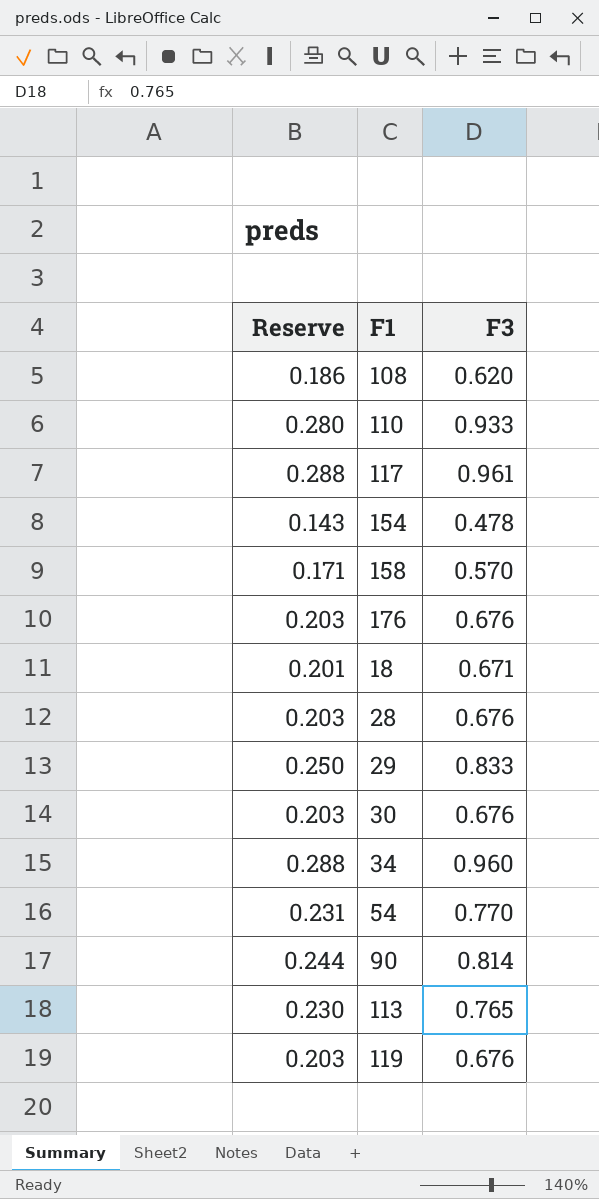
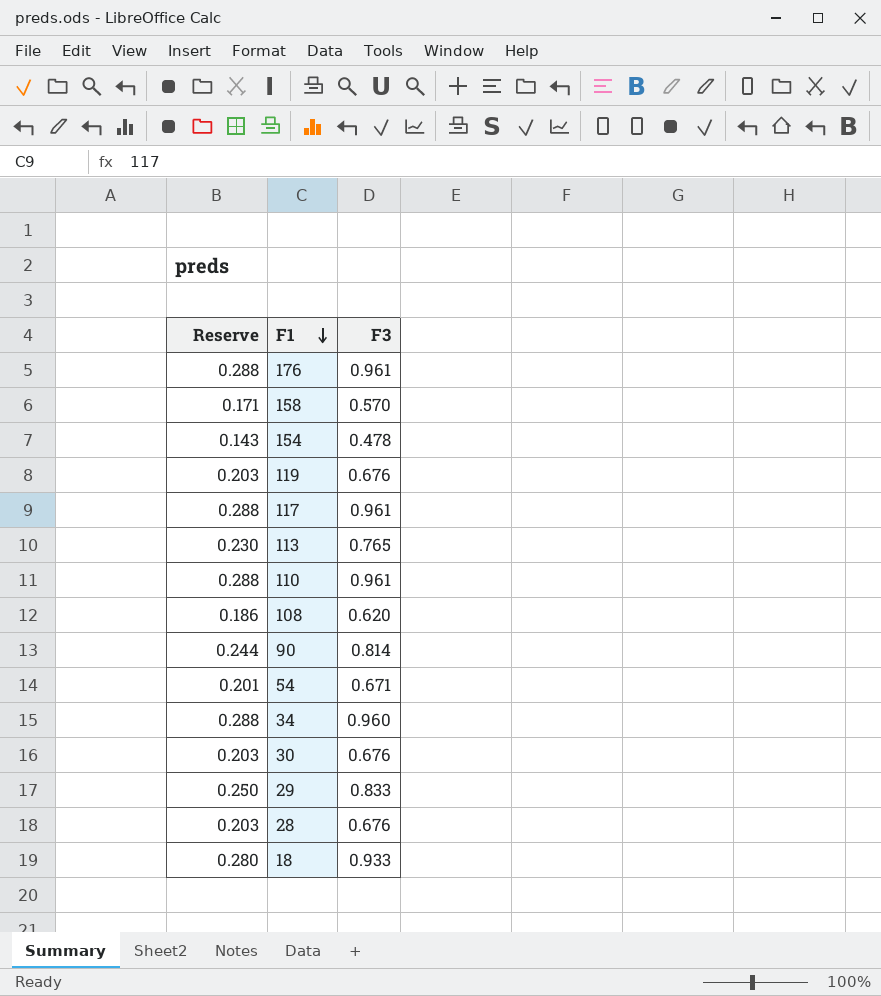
row order: none -> F1 descending
176 | Reserve: 0.203 -> 0.288
176 | F3: 0.676 -> 0.961
110 | Reserve: 0.280 -> 0.288
110 | F3: 0.933 -> 0.961
54 | Reserve: 0.231 -> 0.201
54 | F3: 0.770 -> 0.671
18 | Reserve: 0.201 -> 0.280
18 | F3: 0.671 -> 0.933

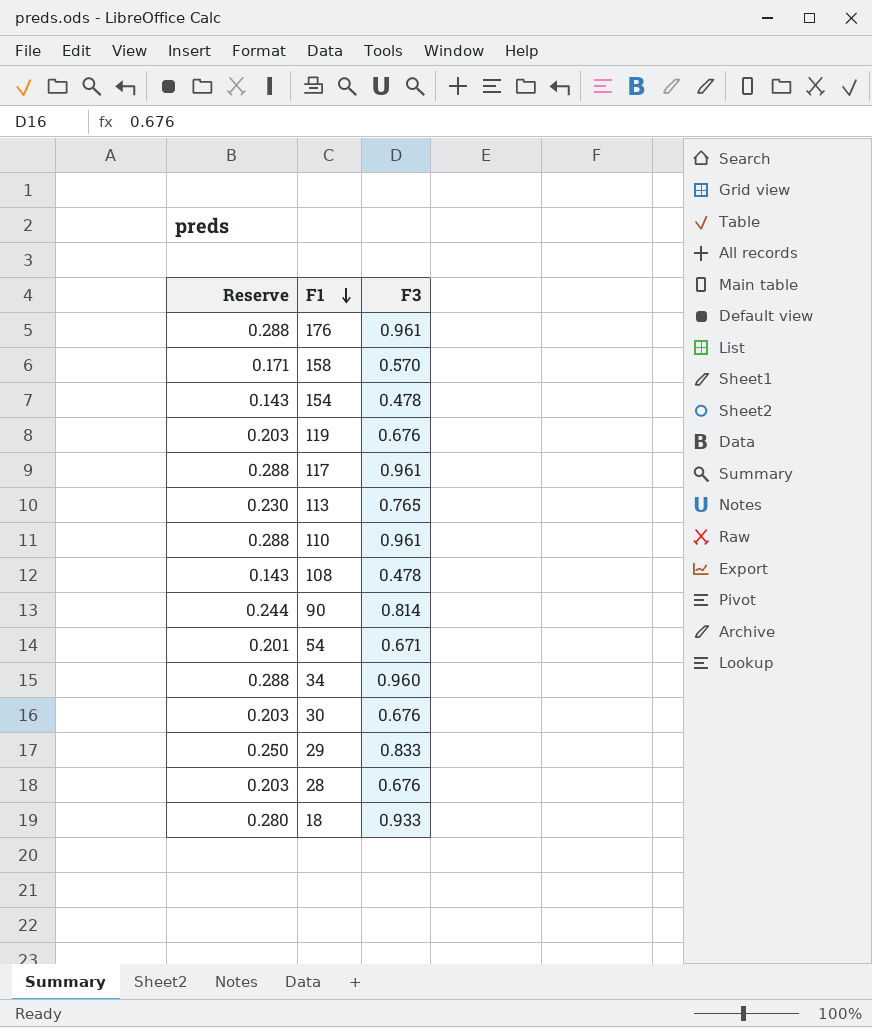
108 | Reserve: 0.186 -> 0.143
108 | F3: 0.620 -> 0.478

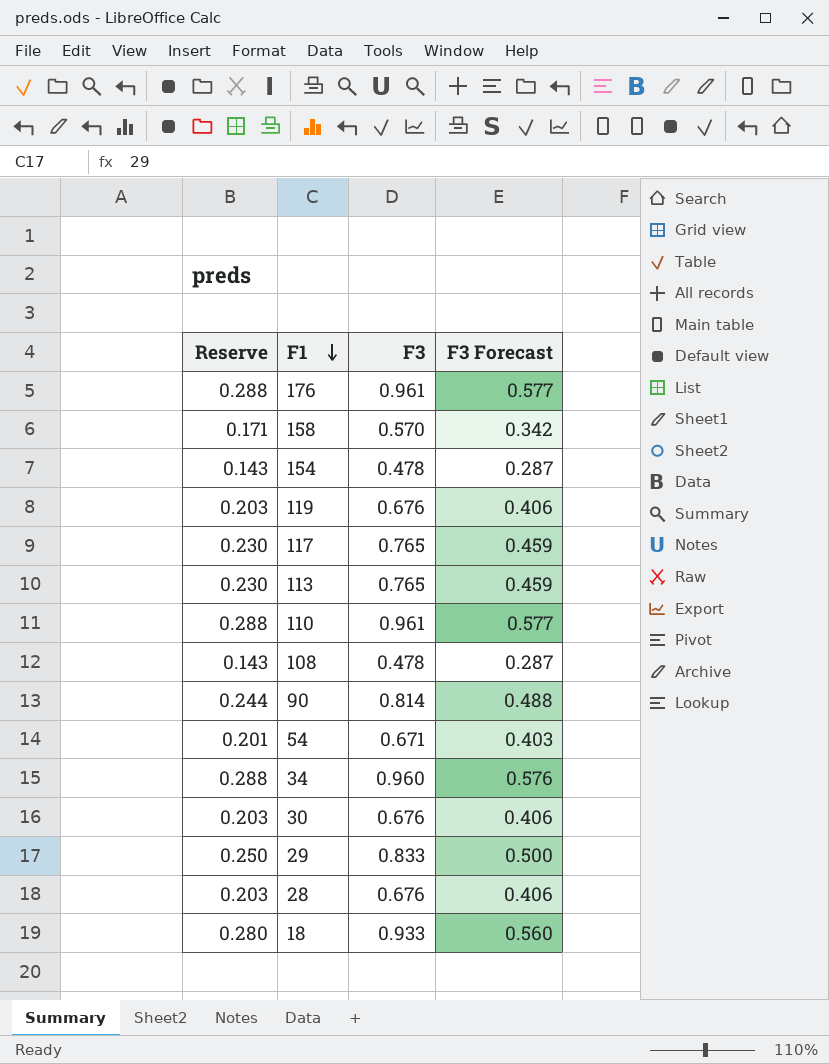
column F3 Forecast | formula: none -> [F3] * 0.6
117 | Reserve: 0.288 -> 0.230
117 | F3: 0.961 -> 0.765

